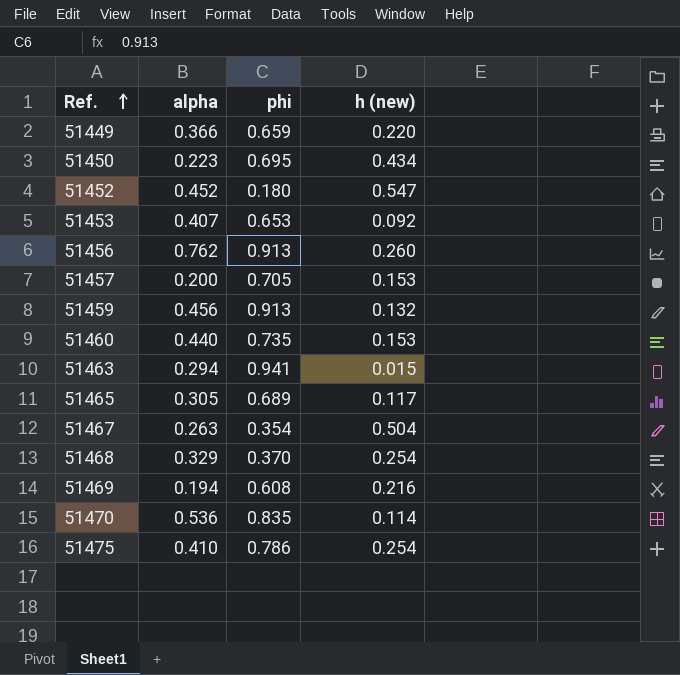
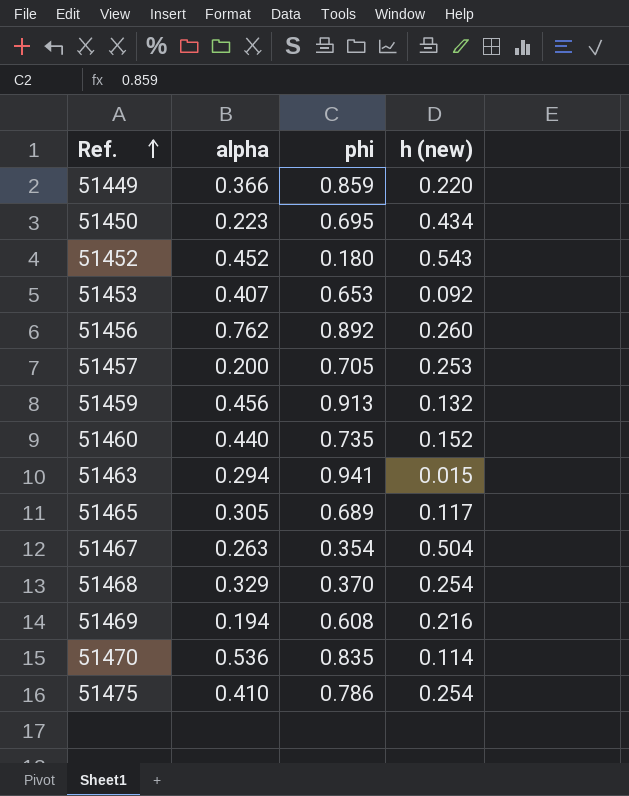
51449 | phi: 0.659 -> 0.859
51452 | h (new): 0.547 -> 0.543
51456 | phi: 0.913 -> 0.892
51457 | h (new): 0.153 -> 0.253
51460 | h (new): 0.153 -> 0.152

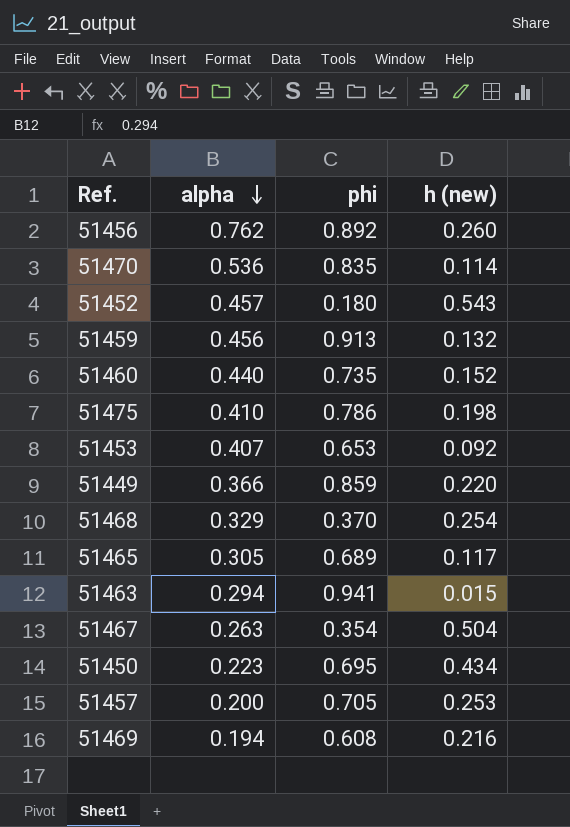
row order: Ref. ascending -> alpha descending
51452 | alpha: 0.452 -> 0.457
51475 | h (new): 0.254 -> 0.198

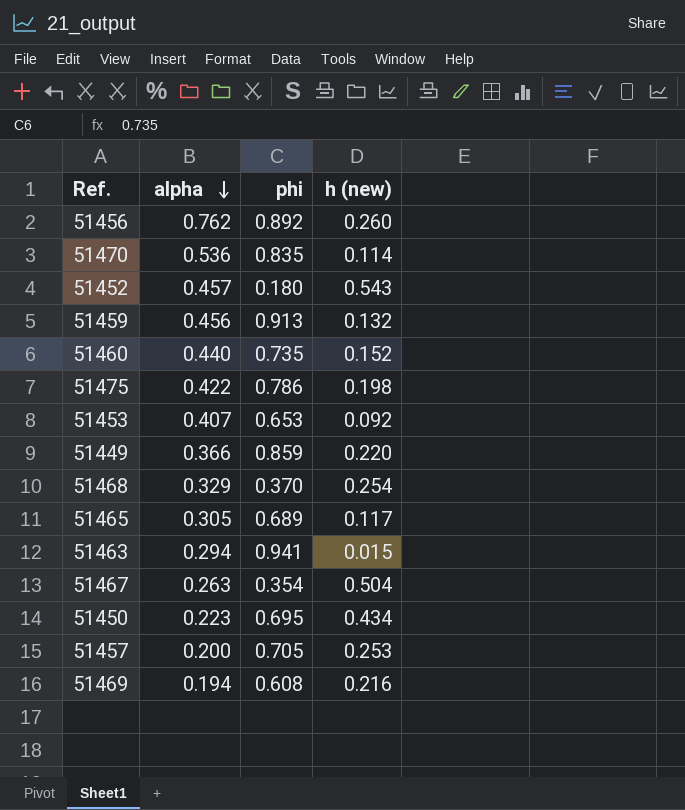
51475 | alpha: 0.410 -> 0.422

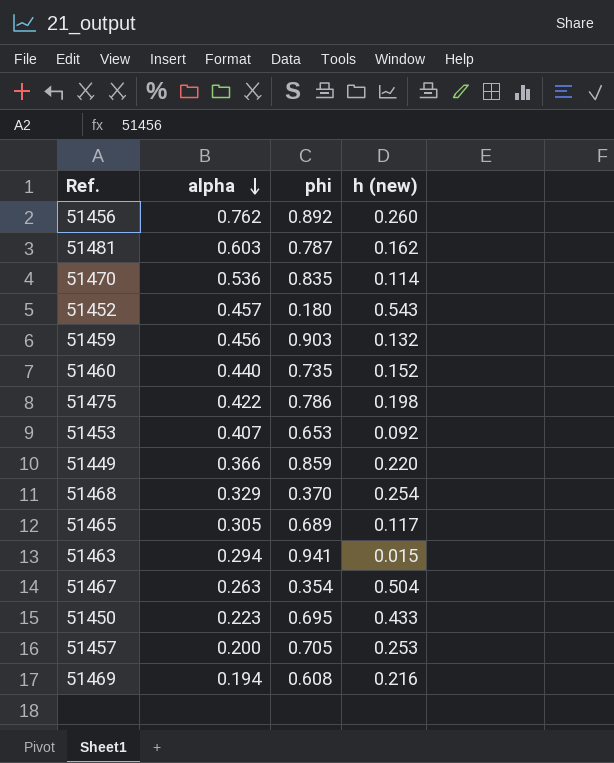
row 51481: none -> 0.603 | 0.787 | 0.162
51459 | phi: 0.913 -> 0.903
51450 | h (new): 0.434 -> 0.433

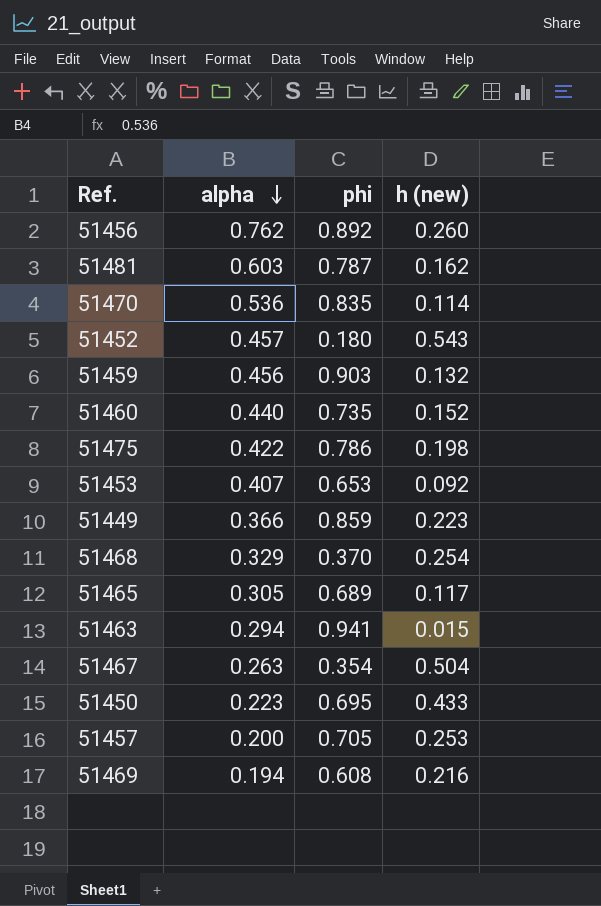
51449 | h (new): 0.220 -> 0.223

